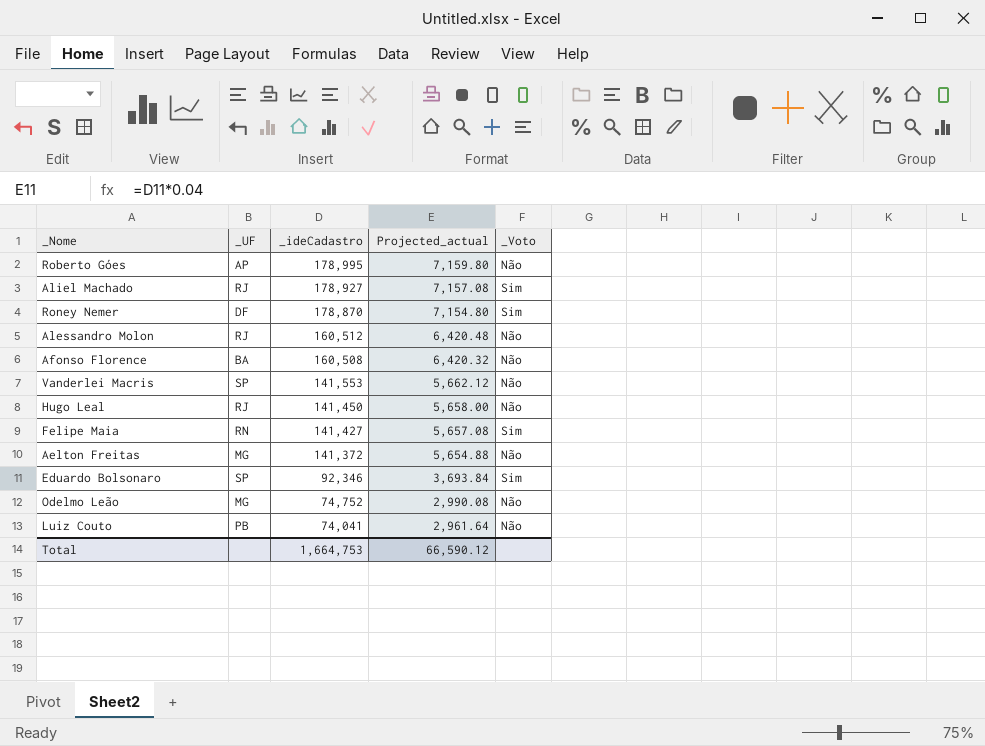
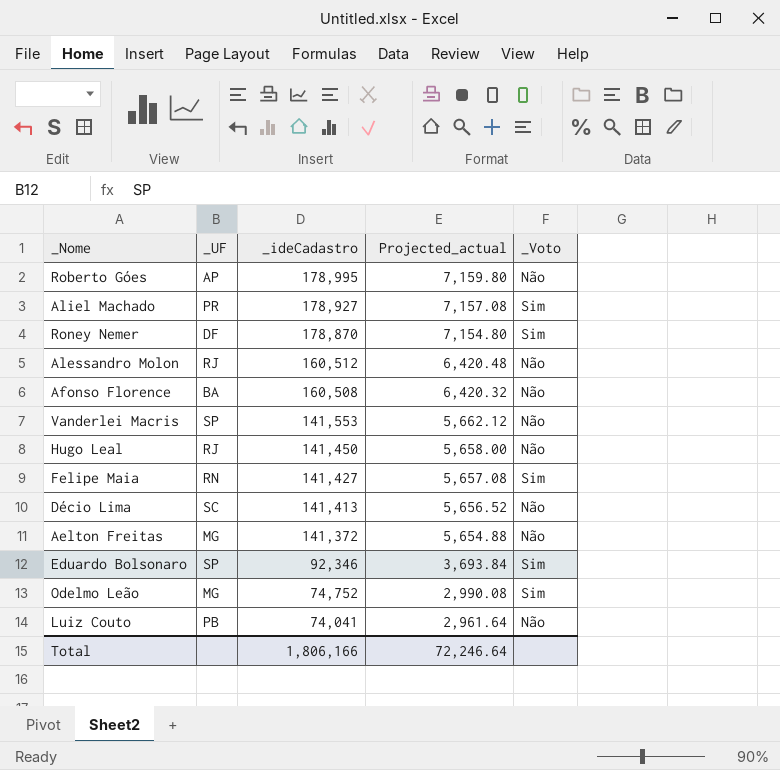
Aliel Machado | _UF: RJ -> PR
row Décio Lima: none -> SC | 141,413 | 5,656.52 | Não
Odelmo Leão | _Voto: Não -> Sim
Total | _ideCadastro: 1,664,753 -> 1,806,166
Total | Projected_actual: 66,590.12 -> 72,246.64

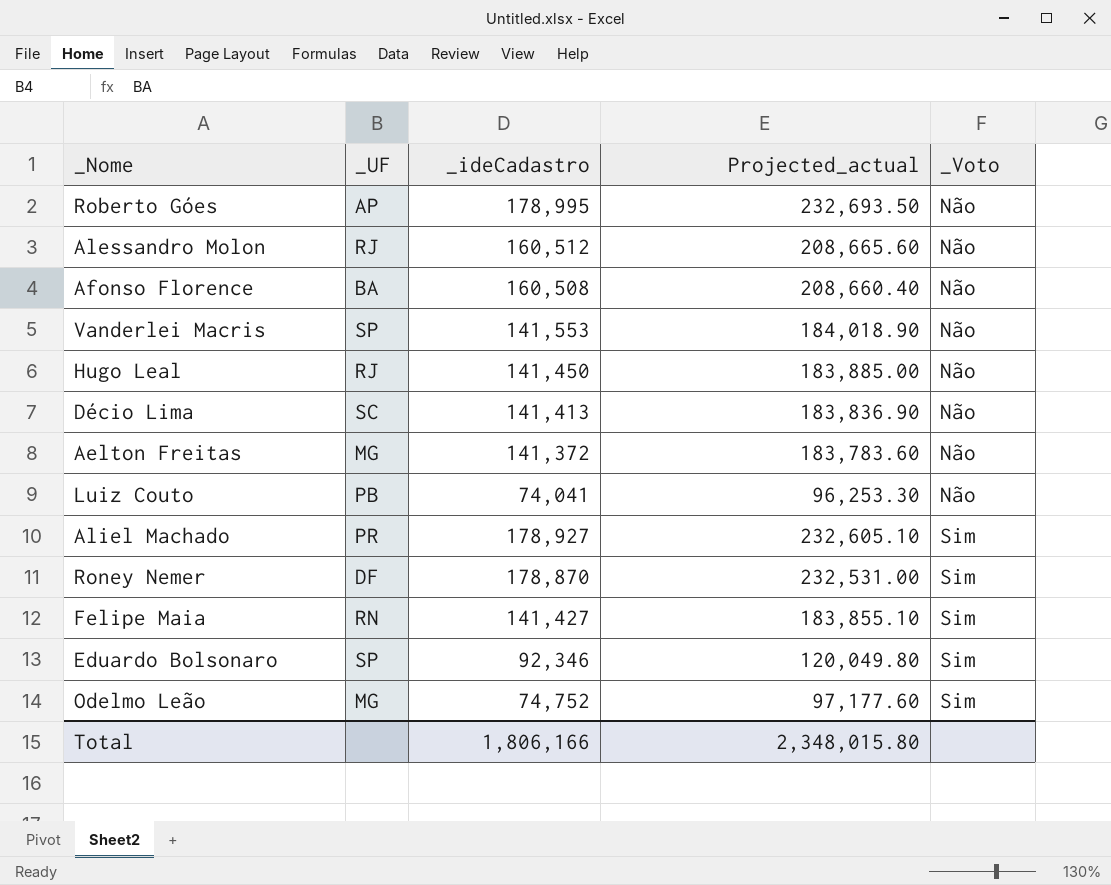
row order: _ideCadastro descending -> _Voto ascending
column Projected_actual | formula: [_ideCadastro] * 0.04 -> [_ideCadastro] * 1.3
Total | Projected_actual: 72,246.64 -> 2,348,015.80

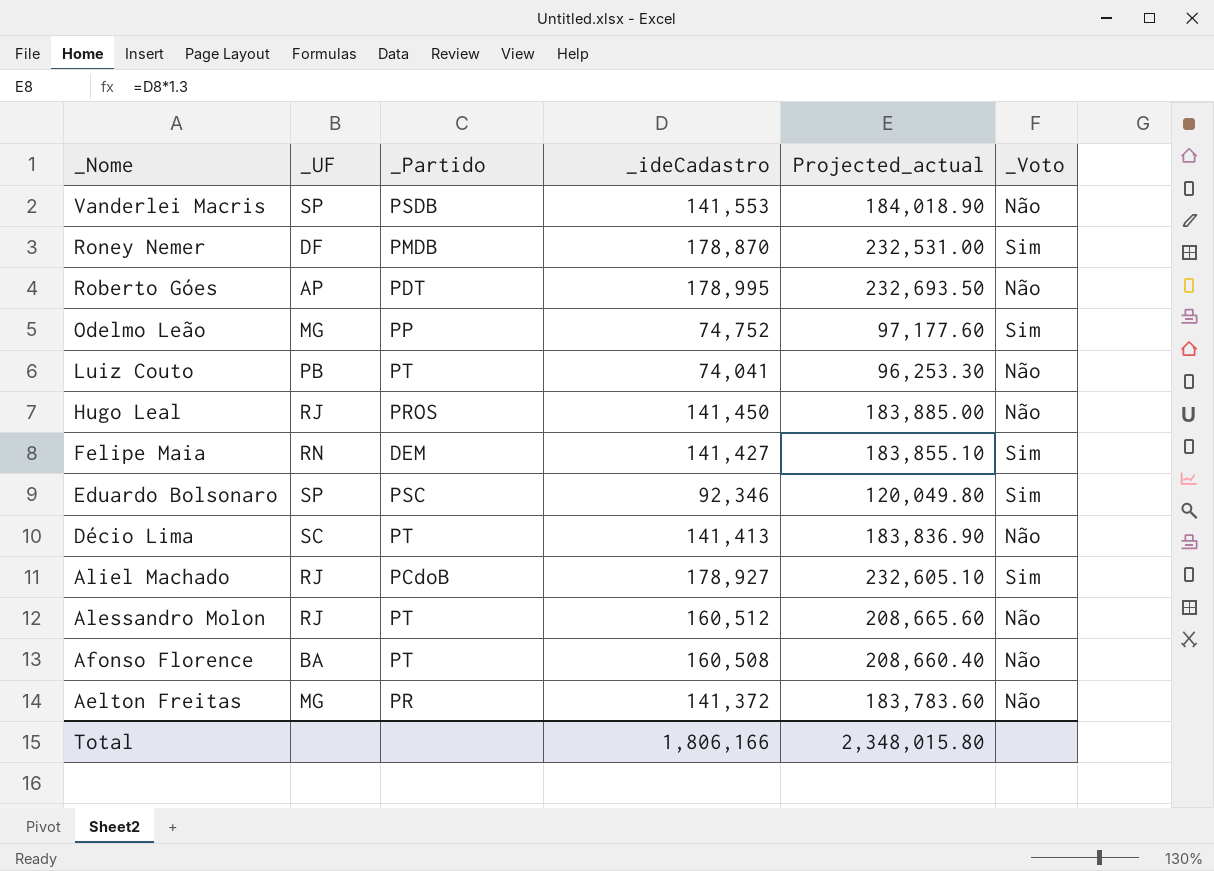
row order: _Voto ascending -> _Nome descending
column _Partido | position: none -> 3
Aliel Machado | _UF: PR -> RJ

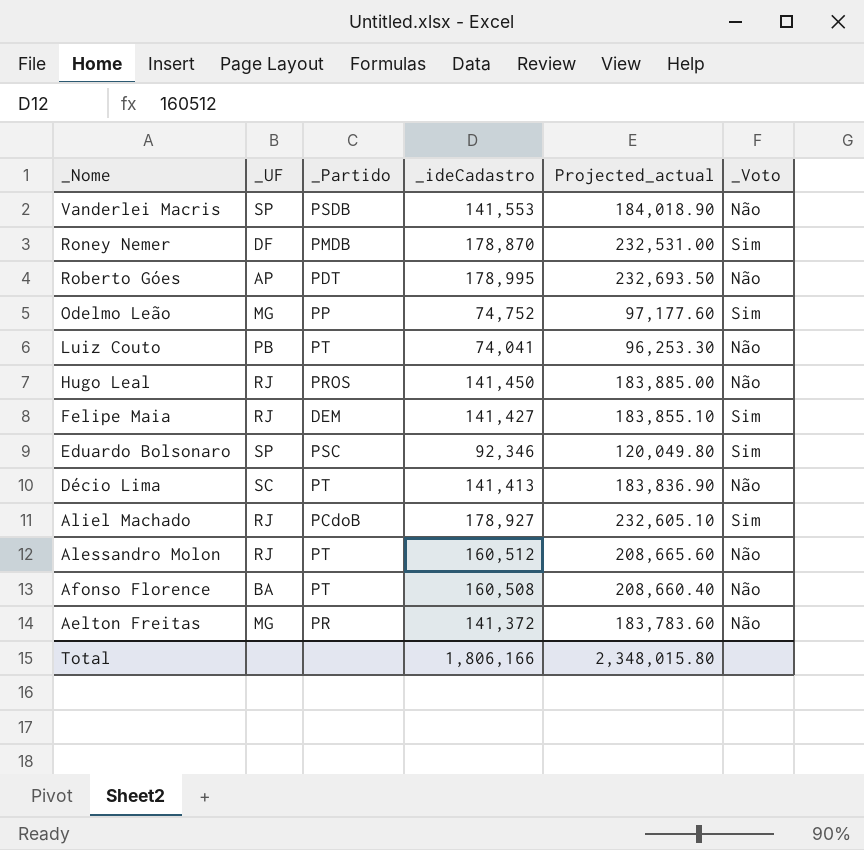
Felipe Maia | _UF: RN -> RJ

